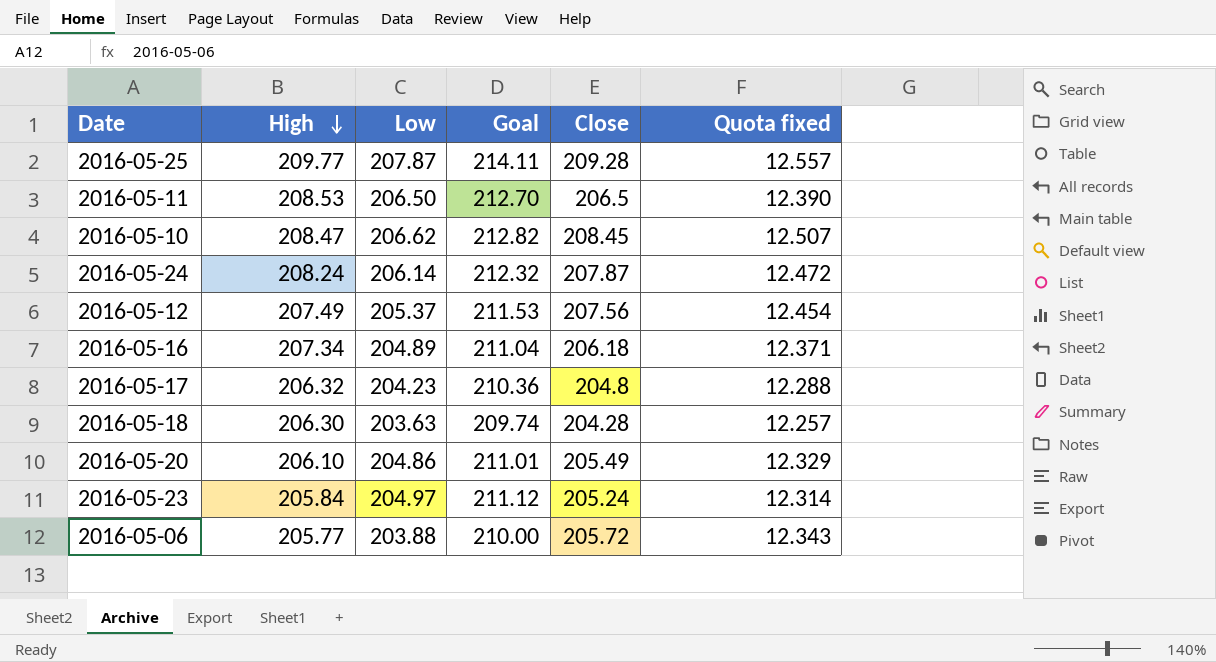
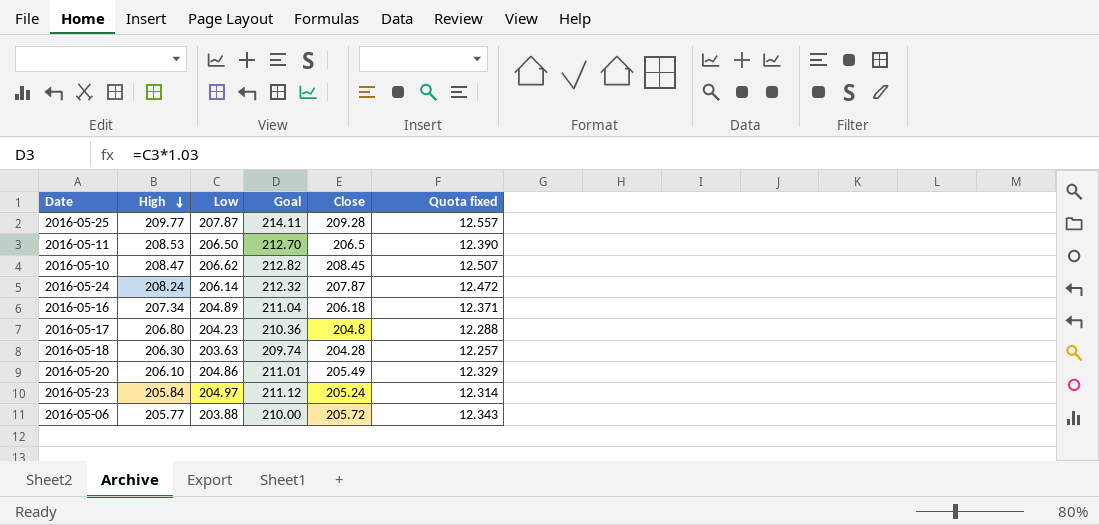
row 2016-05-12: 207.49 | 205.37 | 211.53 | 207.56 | 12.454 -> none
2016-05-17 | High: 206.32 -> 206.80

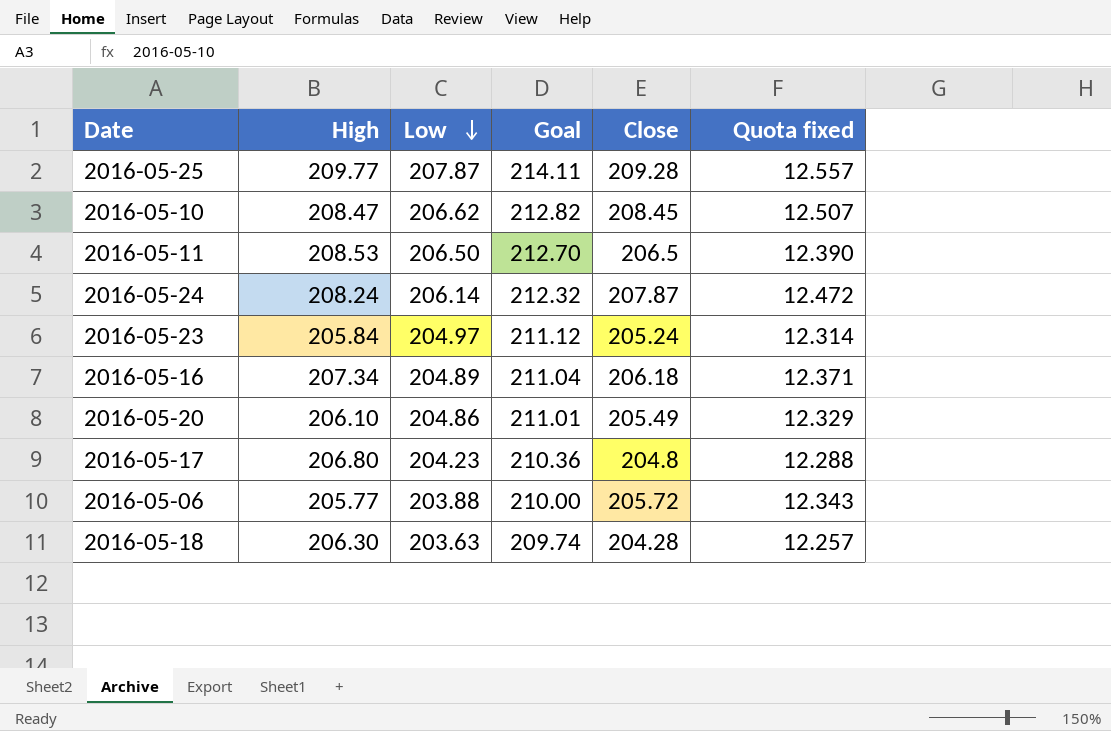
row order: High descending -> Low descending

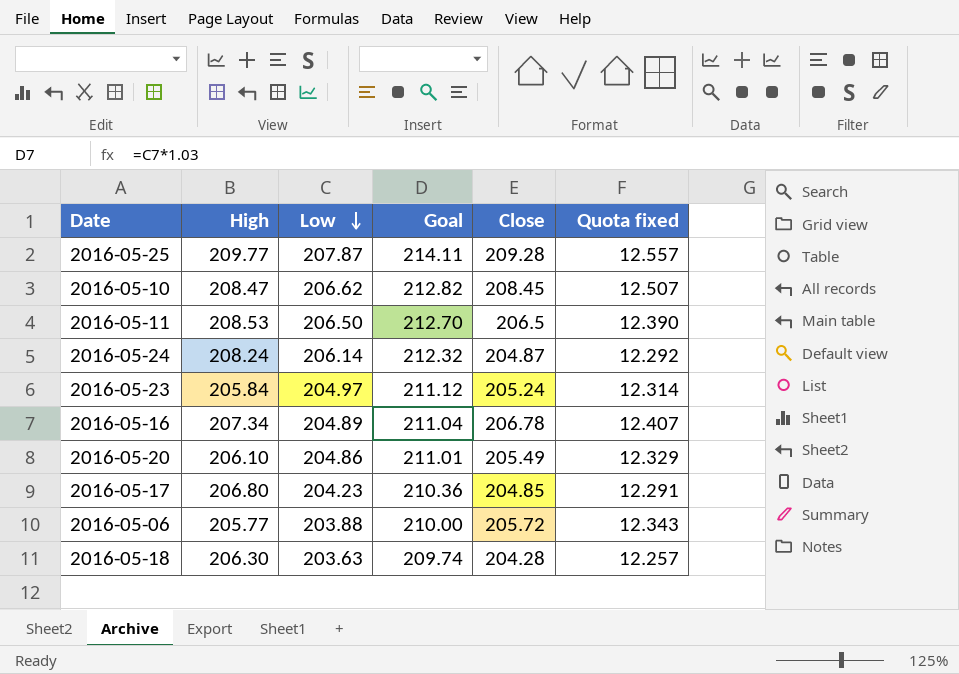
2016-05-24 | Close: 207.87 -> 204.87
2016-05-24 | Quota fixed: 12.472 -> 12.292
2016-05-16 | Close: 206.18 -> 206.78
2016-05-16 | Quota fixed: 12.371 -> 12.407
2016-05-17 | Close: 204.8 -> 204.85
2016-05-17 | Quota fixed: 12.288 -> 12.291

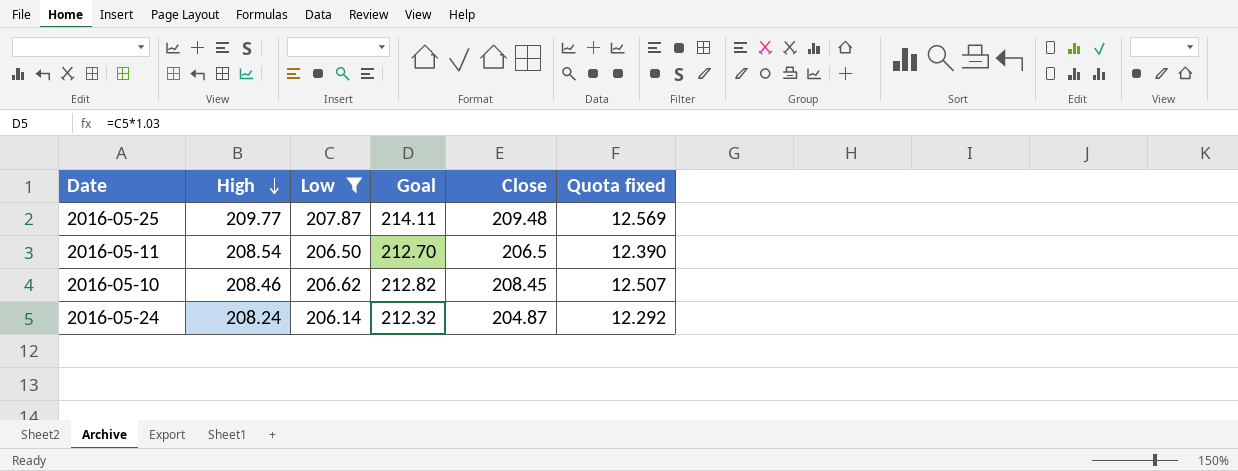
filter: none -> Low >= 206.14
row order: Low descending -> High descending
2016-05-25 | Close: 209.28 -> 209.48
2016-05-25 | Quota fixed: 12.557 -> 12.569
2016-05-11 | High: 208.53 -> 208.54
2016-05-10 | High: 208.47 -> 208.46

